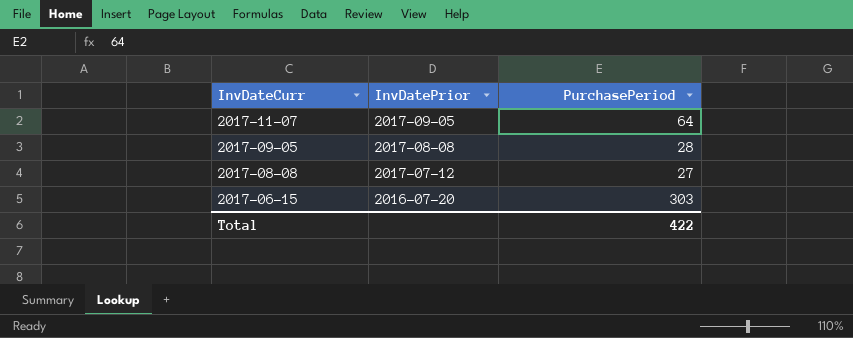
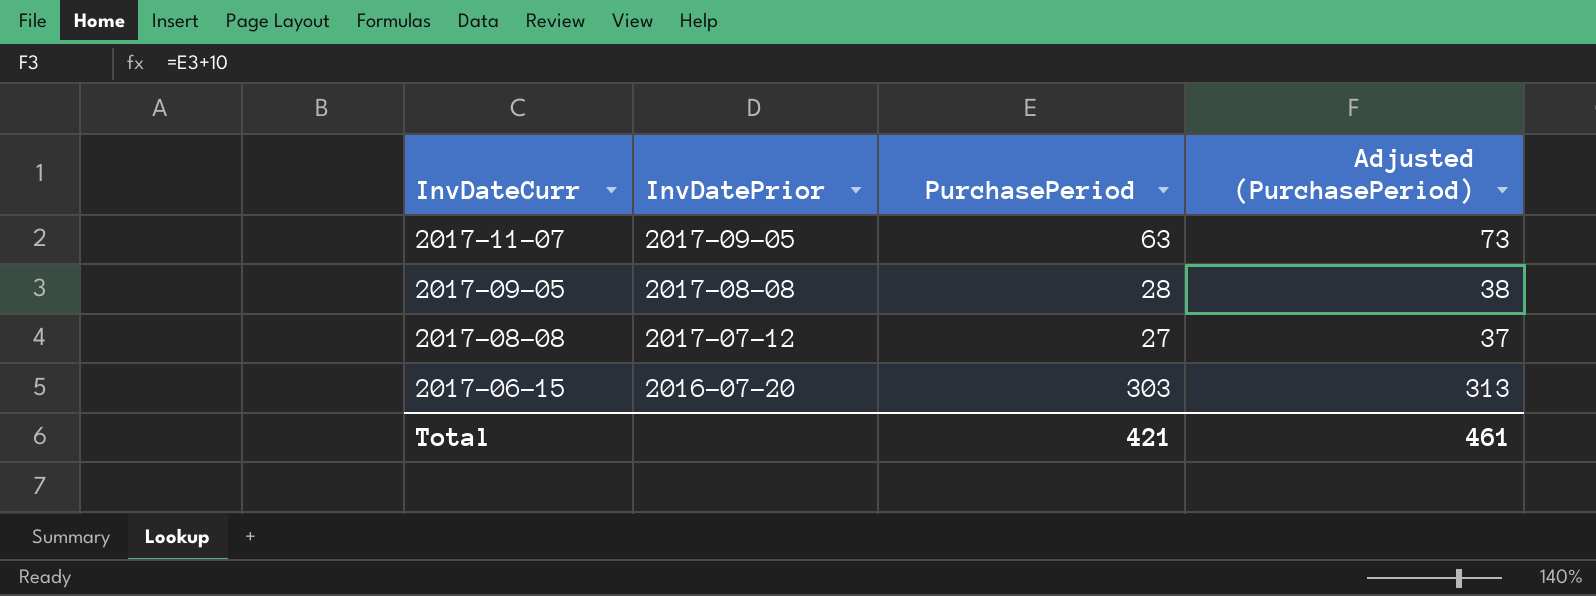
column Adjusted (PurchasePeriod) | formula: none -> [PurchasePeriod] + 10
2017-11-07 | PurchasePeriod: 64 -> 63
Total | PurchasePeriod: 422 -> 421

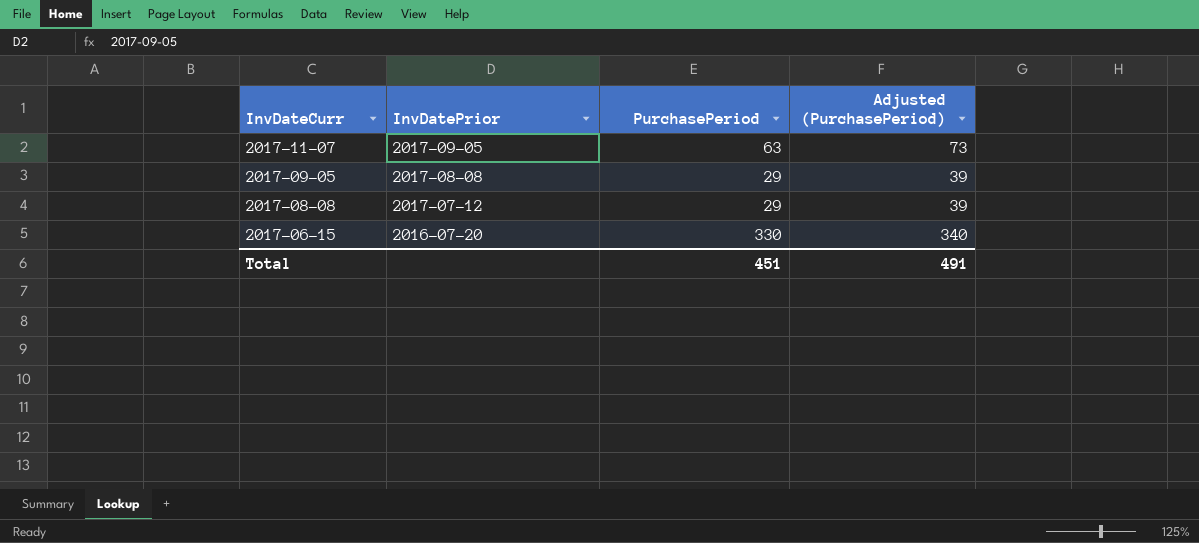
2017-09-05 | PurchasePeriod: 28 -> 29
2017-09-05 | Adjusted (PurchasePeriod): 38 -> 39
2017-08-08 | PurchasePeriod: 27 -> 29
2017-08-08 | Adjusted (PurchasePeriod): 37 -> 39
2017-06-15 | PurchasePeriod: 303 -> 330
2017-06-15 | Adjusted (PurchasePeriod): 313 -> 340
Total | PurchasePeriod: 421 -> 451
Total | Adjusted (PurchasePeriod): 461 -> 491

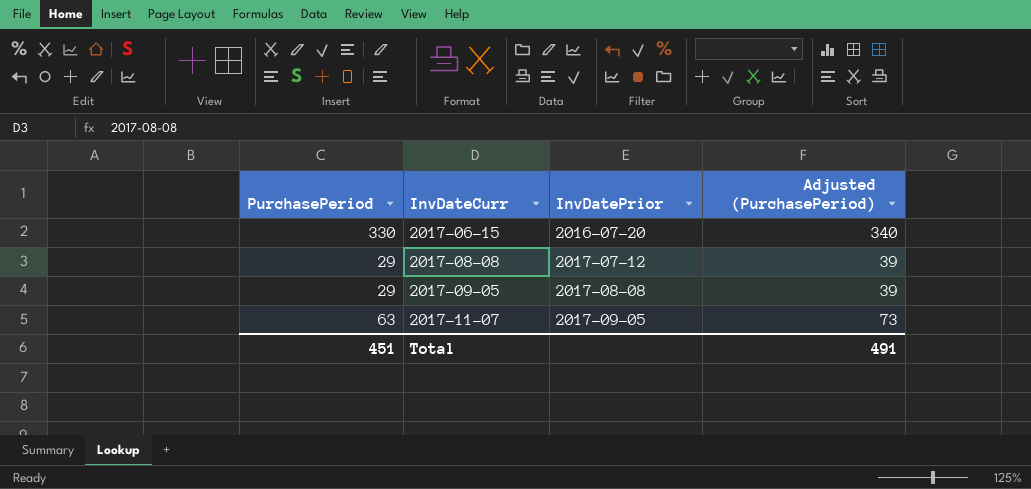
row order: InvDateCurr descending -> InvDateCurr ascending
column PurchasePeriod | position: 3 -> 1

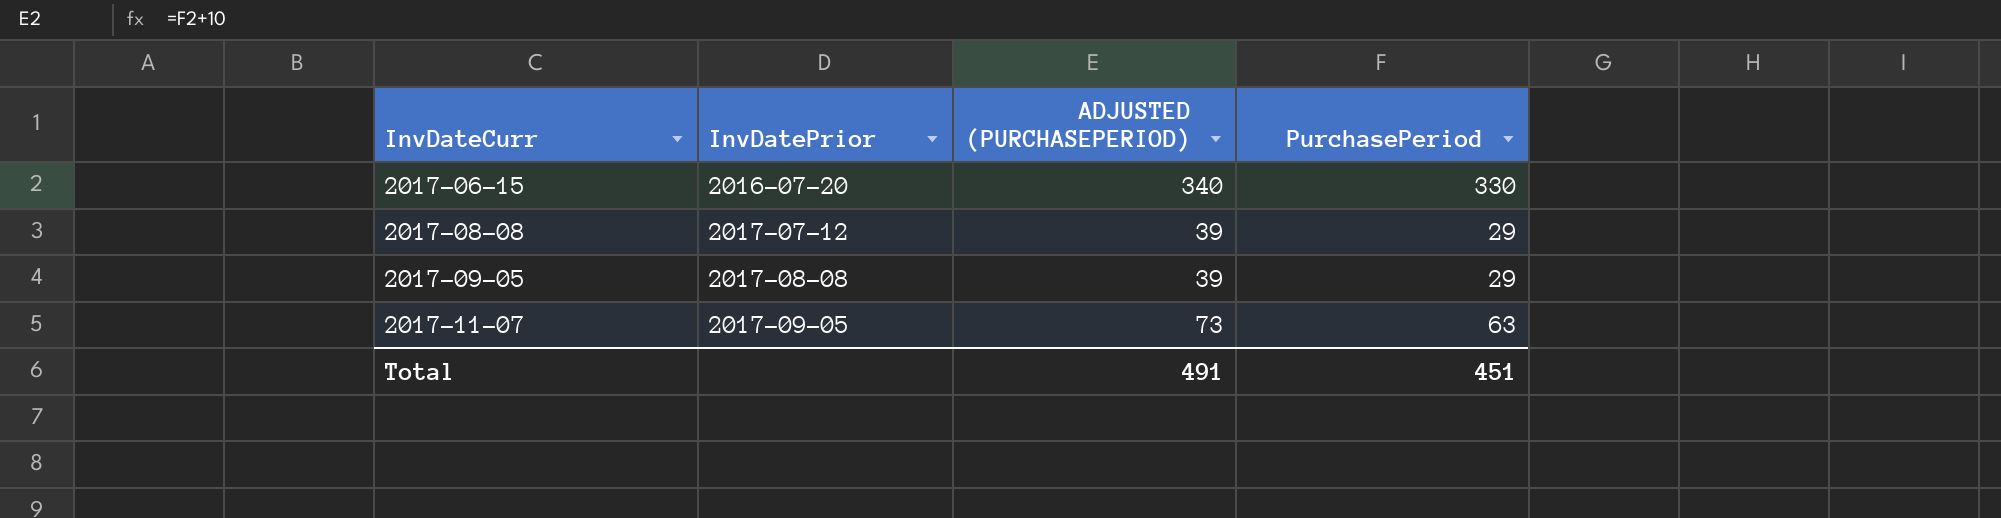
column name: Adjusted (PurchasePeriod) -> ADJUSTED (PURCHASEPERIOD)
column PurchasePeriod | position: 1 -> 4

